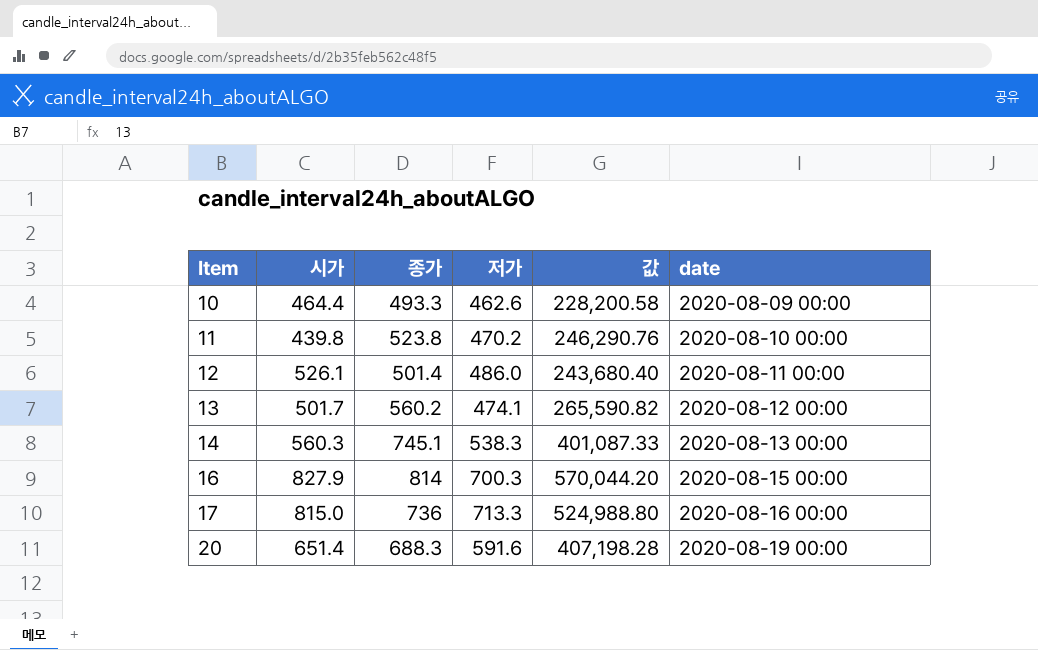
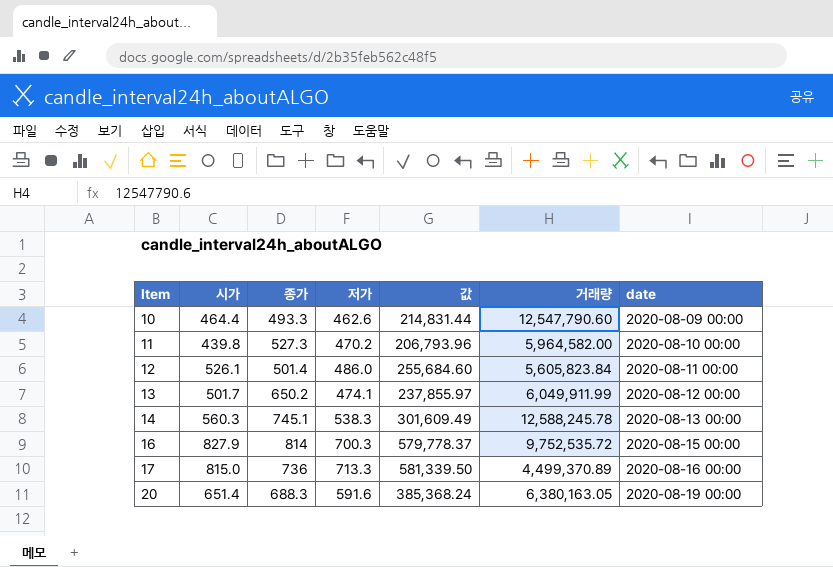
column 값 | formula: [종가] * [저가] -> [시가] * [저가]
column 거래량 | position: none -> 6
11 | 종가: 523.8 -> 527.3
13 | 종가: 560.2 -> 650.2

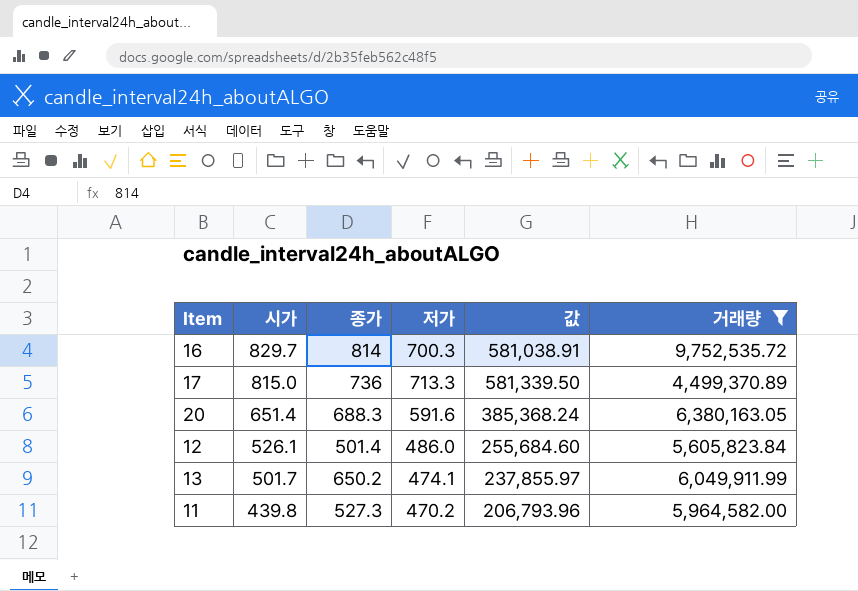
filter: none -> 거래량 <= 9,752,535.72
row order: Item ascending -> 시가 descending
column date | position: 7 -> none
16 | 시가: 827.9 -> 829.7
16 | 값: 579,778.37 -> 581,038.91

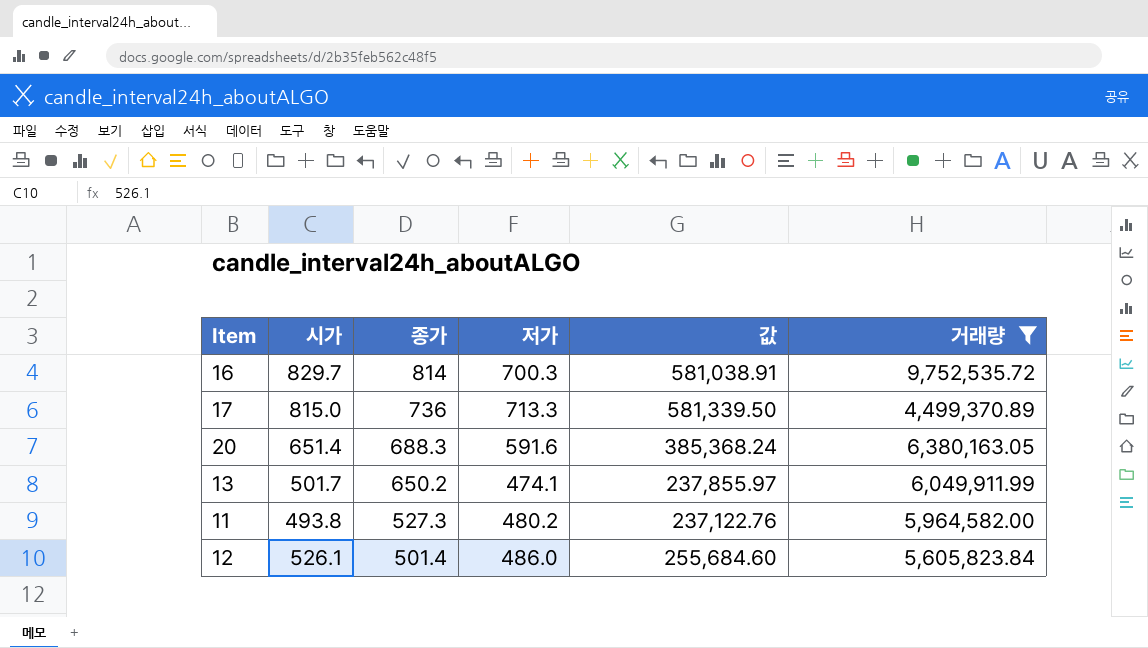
row order: 시가 descending -> 종가 descending
11 | 시가: 439.8 -> 493.8
11 | 저가: 470.2 -> 480.2
11 | 값: 206,793.96 -> 237,122.76

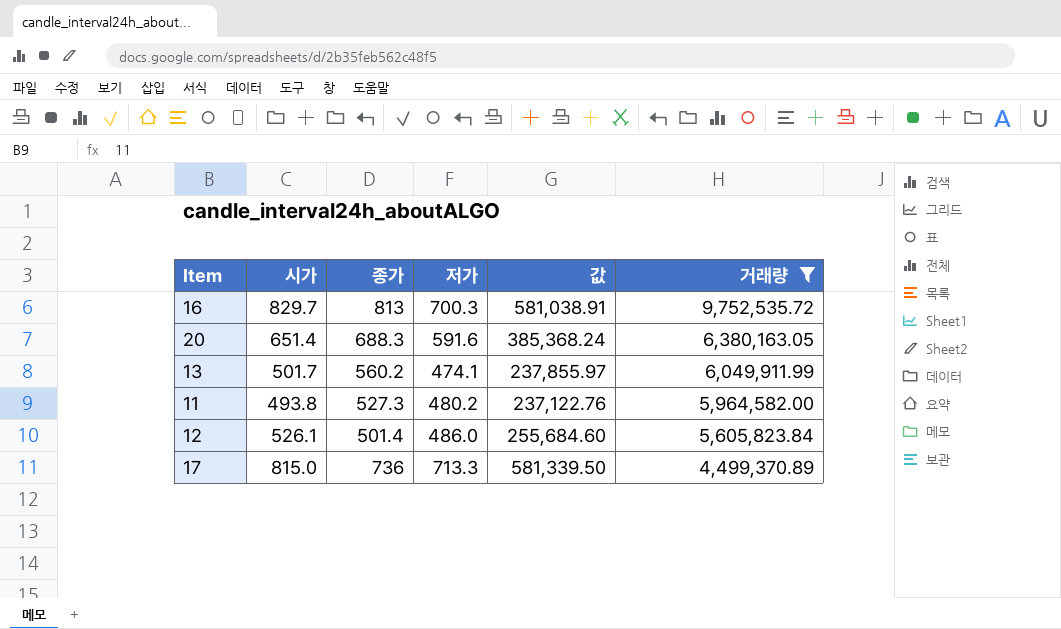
row order: 종가 descending -> 거래량 descending
16 | 종가: 814 -> 813
13 | 종가: 650.2 -> 560.2

